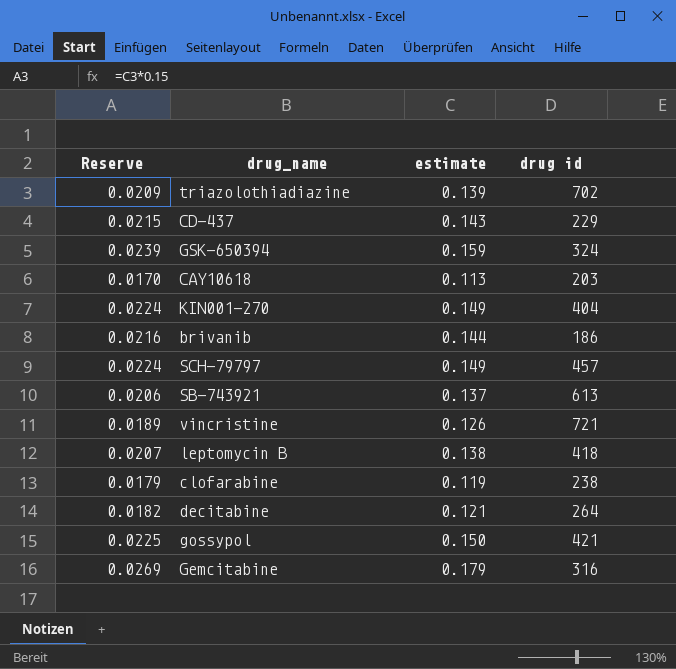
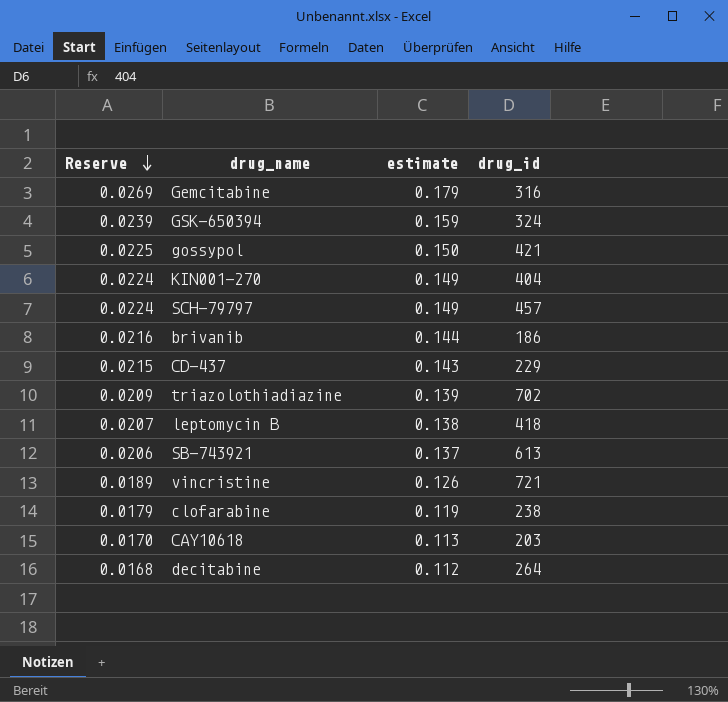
row order: none -> Reserve descending
column name: drug id -> drug_id
decitabine | Reserve: 0.0182 -> 0.0168
decitabine | estimate: 0.121 -> 0.112

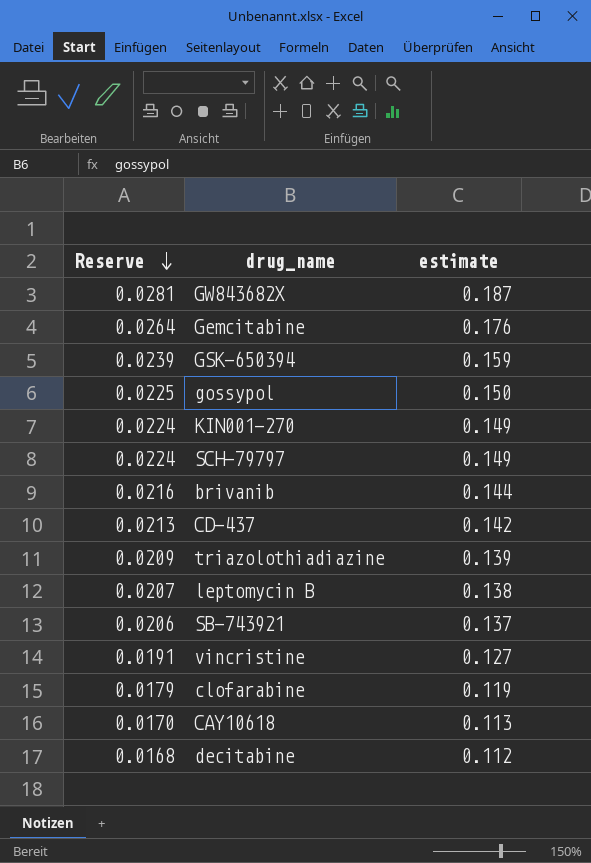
column drug_id | position: 4 -> none
row GW843682X: none -> 0.0281 | 0.187
Gemcitabine | Reserve: 0.0269 -> 0.0264
Gemcitabine | estimate: 0.179 -> 0.176
CD-437 | Reserve: 0.0215 -> 0.0213
CD-437 | estimate: 0.143 -> 0.142
vincristine | Reserve: 0.0189 -> 0.0191
vincristine | estimate: 0.126 -> 0.127

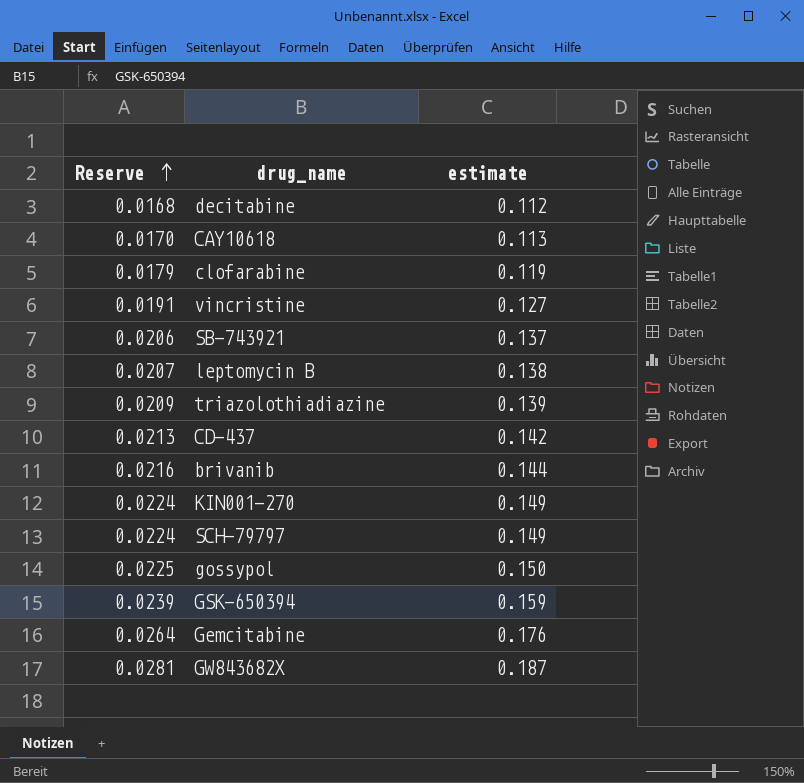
row order: Reserve descending -> Reserve ascending

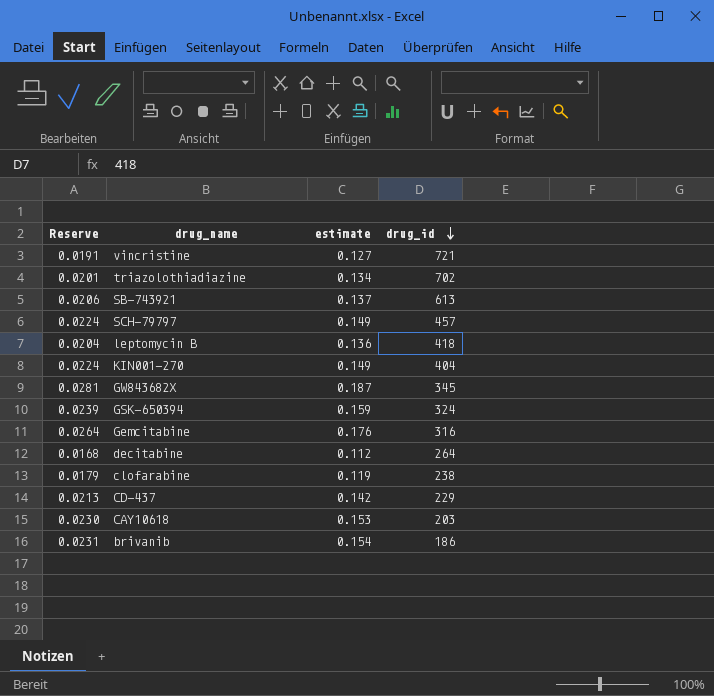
row order: Reserve ascending -> drug_id descending
column drug_id | position: none -> 4
row gossypol: 0.0225 | 0.150 -> none
triazolothiadiazine | Reserve: 0.0209 -> 0.0201
triazolothiadiazine | estimate: 0.139 -> 0.134
leptomycin B | Reserve: 0.0207 -> 0.0204
leptomycin B | estimate: 0.138 -> 0.136
CAY10618 | Reserve: 0.0170 -> 0.0230
CAY10618 | estimate: 0.113 -> 0.153
brivanib | Reserve: 0.0216 -> 0.0231
brivanib | estimate: 0.144 -> 0.154

